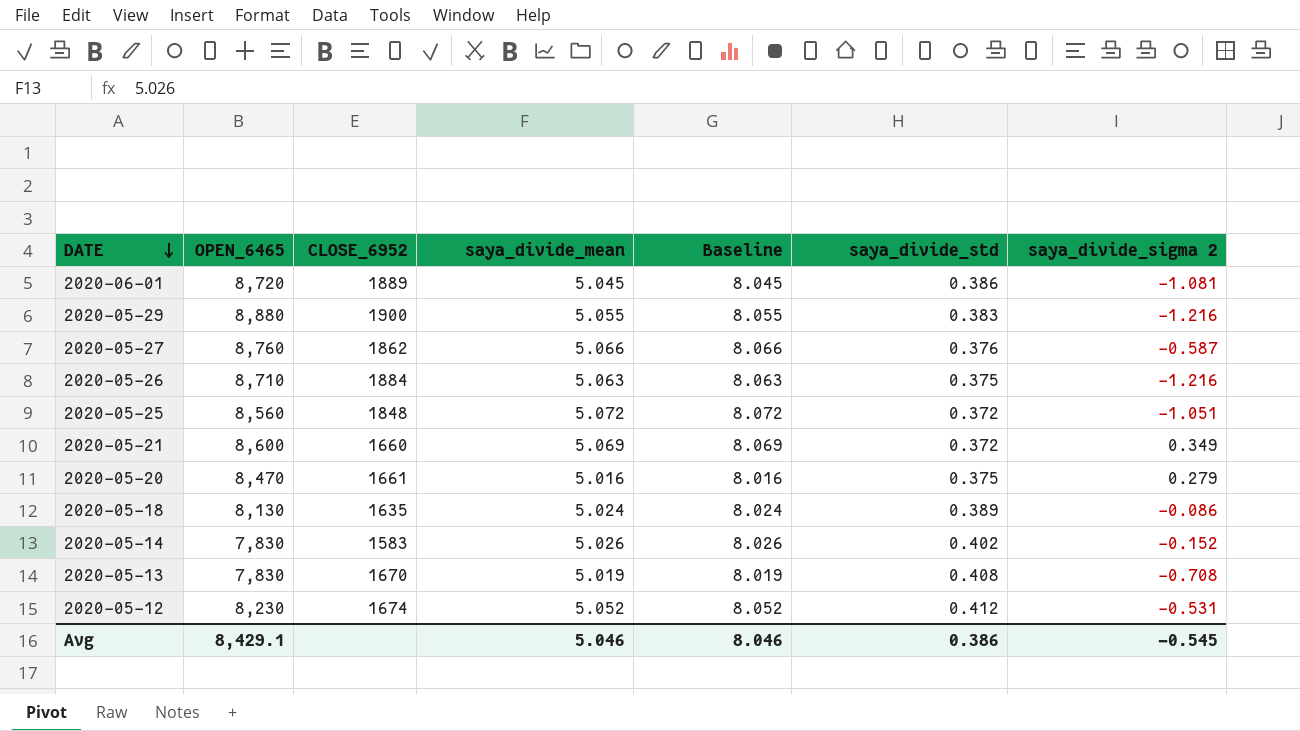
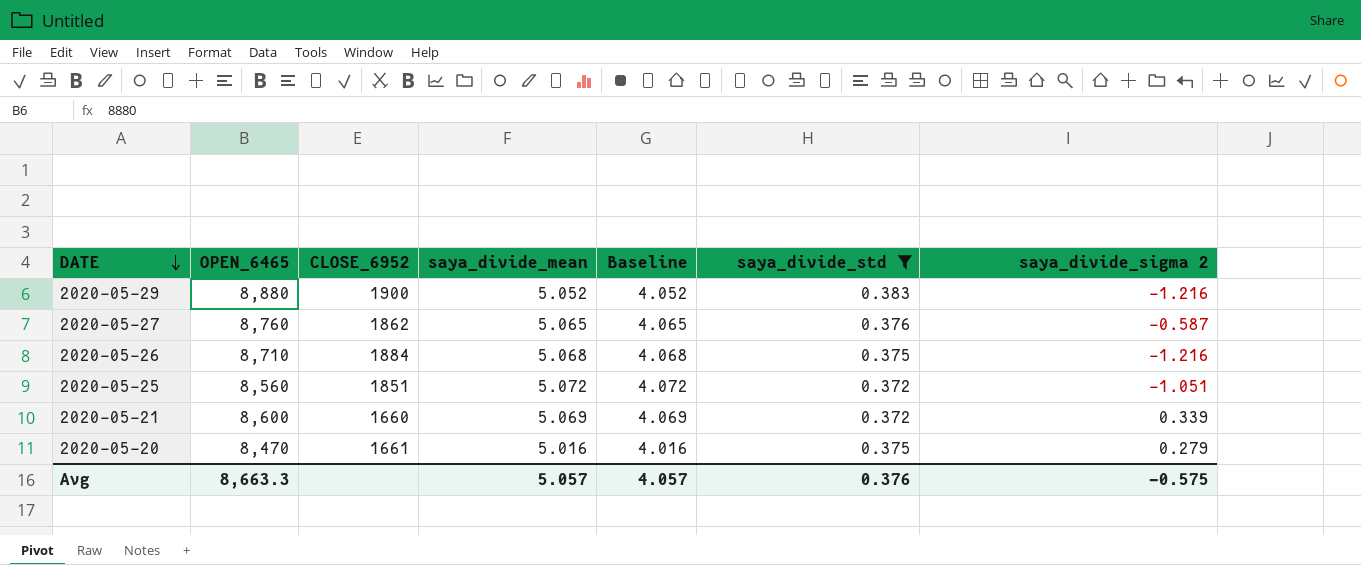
filter: none -> saya_divide_std <= 0.383
column Baseline | formula: [saya_divide_mean] + 3 -> [saya_divide_mean] - 1
2020-05-29 | saya_divide_mean: 5.055 -> 5.052
2020-05-27 | saya_divide_mean: 5.066 -> 5.065
2020-05-26 | saya_divide_mean: 5.063 -> 5.068
2020-05-25 | CLOSE_6952: 1848 -> 1851
2020-05-21 | saya_divide_sigma 2: 0.349 -> 0.339
Avg | OPEN_6465: 8,429.1 -> 8,663.3
Avg | saya_divide_mean: 5.046 -> 5.057
Avg | Baseline: 8.046 -> 4.057
Avg | saya_divide_std: 0.386 -> 0.376
Avg | saya_divide_sigma 2: -0.545 -> -0.575

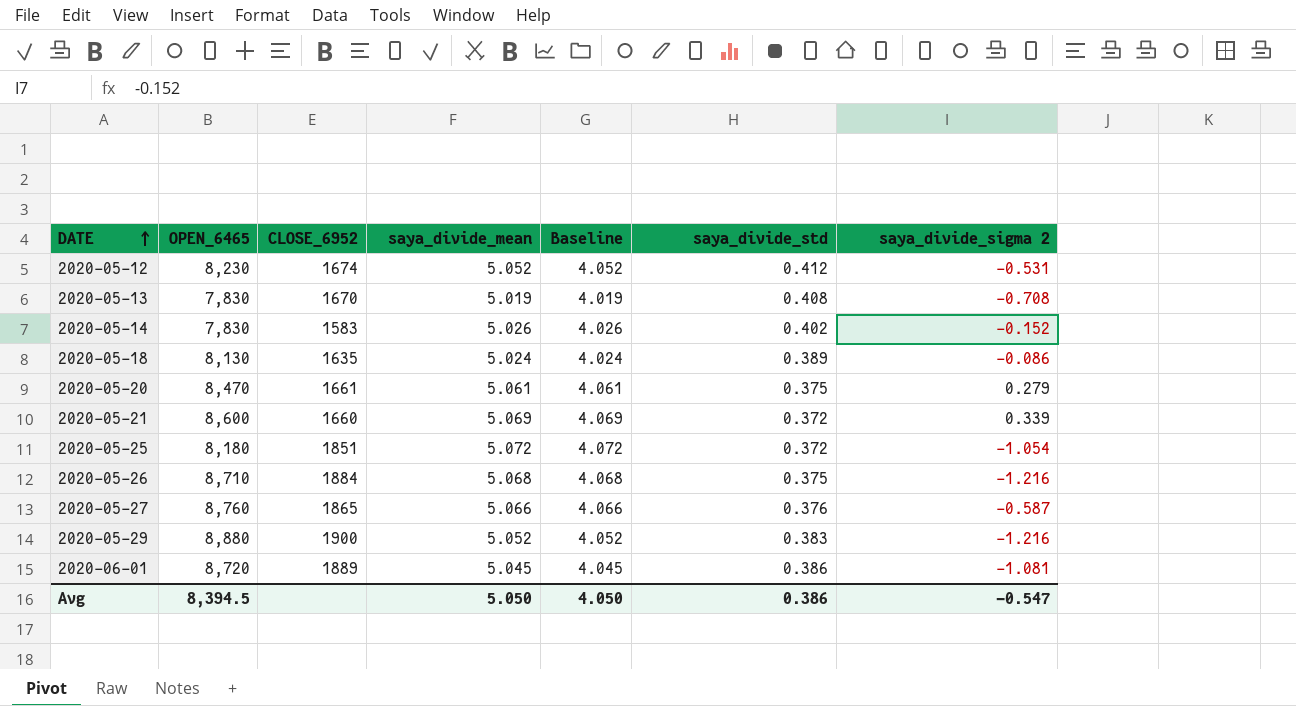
filter: saya_divide_std <= 0.383 -> none
row order: DATE descending -> DATE ascending
2020-05-20 | saya_divide_mean: 5.016 -> 5.061
2020-05-20 | Baseline: 4.016 -> 4.061
2020-05-25 | OPEN_6465: 8,560 -> 8,180
2020-05-25 | saya_divide_sigma 2: -1.051 -> -1.054
2020-05-27 | CLOSE_6952: 1862 -> 1865
2020-05-27 | saya_divide_mean: 5.065 -> 5.066
2020-05-27 | Baseline: 4.065 -> 4.066
Avg | OPEN_6465: 8,663.3 -> 8,394.5
Avg | saya_divide_mean: 5.057 -> 5.050
Avg | Baseline: 4.057 -> 4.050
Avg | saya_divide_std: 0.376 -> 0.386
Avg | saya_divide_sigma 2: -0.575 -> -0.547

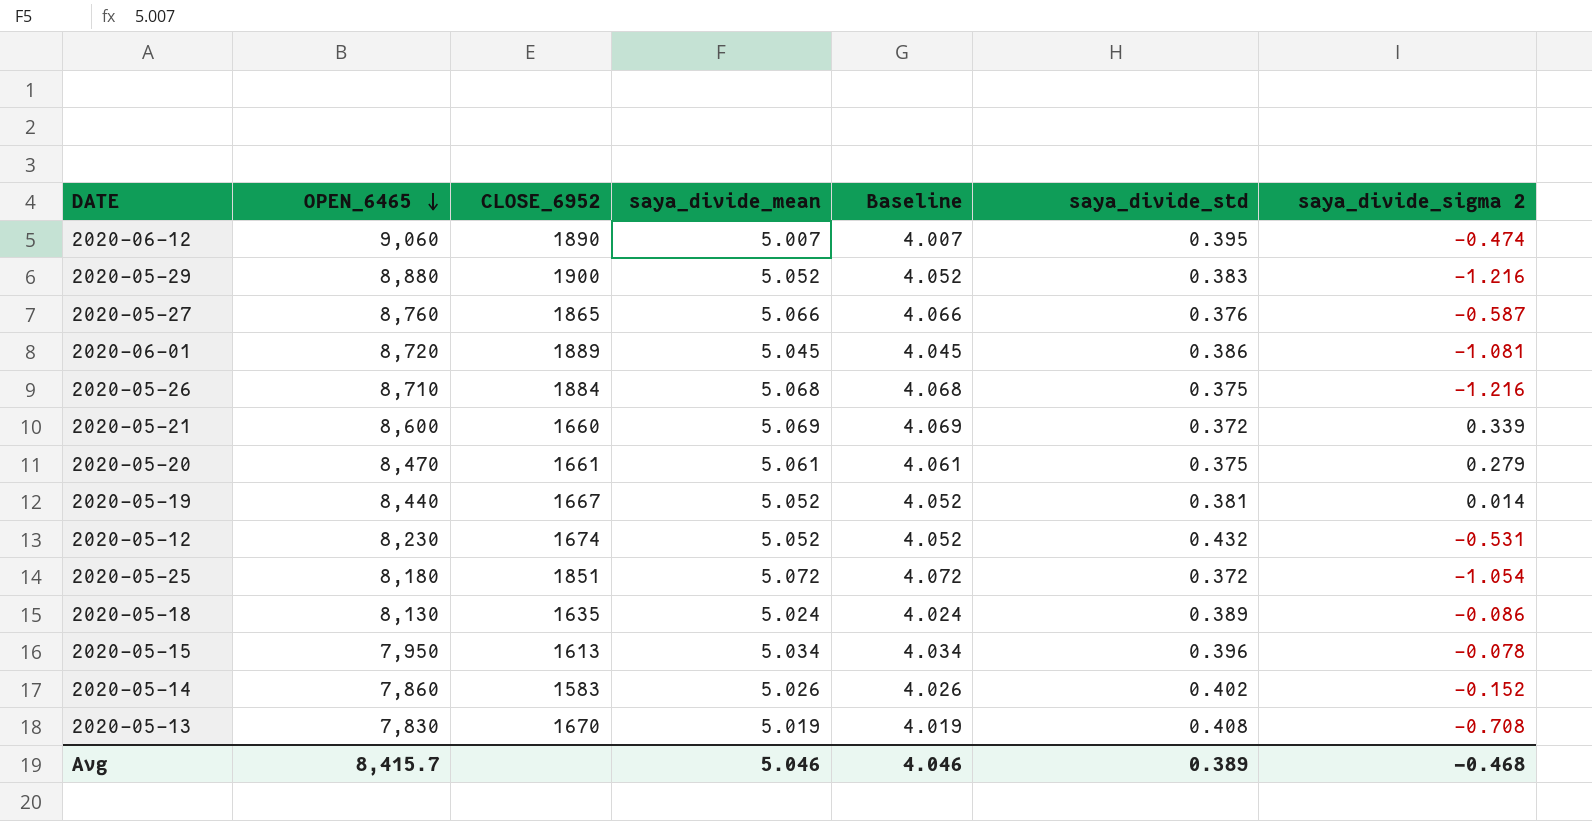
row order: DATE ascending -> OPEN_6465 descending
row 2020-06-12: none -> 9,060 | 1890 | 5.007 | 4.007 | 0.395 | -0.474
row 2020-05-19: none -> 8,440 | 1667 | 5.052 | 4.052 | 0.381 | 0.014
2020-05-12 | saya_divide_std: 0.412 -> 0.432
row 2020-05-15: none -> 7,950 | 1613 | 5.034 | 4.034 | 0.396 | -0.078
2020-05-14 | OPEN_6465: 7,830 -> 7,860
Avg | OPEN_6465: 8,394.5 -> 8,415.7
Avg | saya_divide_mean: 5.050 -> 5.046
Avg | Baseline: 4.050 -> 4.046
Avg | saya_divide_std: 0.386 -> 0.389
Avg | saya_divide_sigma 2: -0.547 -> -0.468

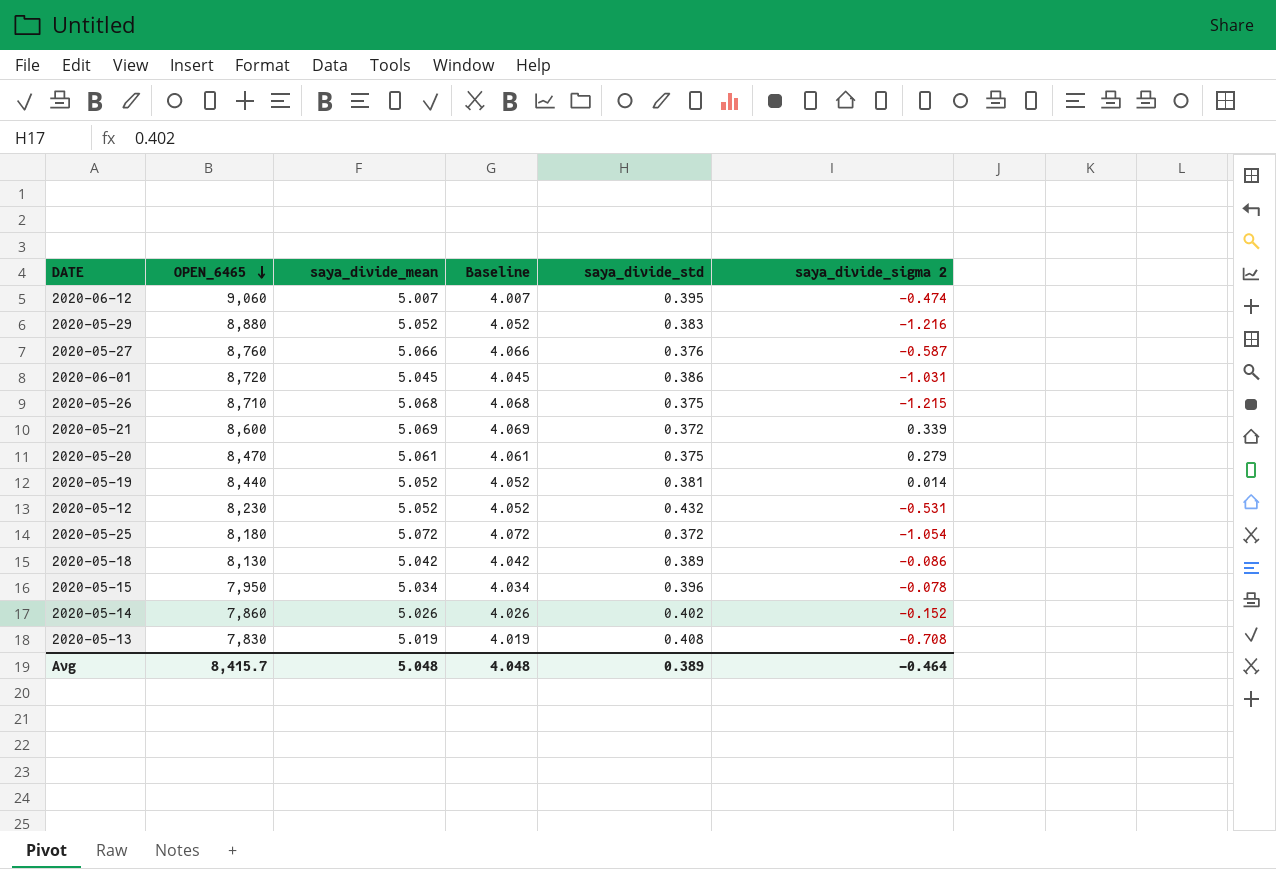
column CLOSE_6952 | position: 3 -> none
2020-06-01 | saya_divide_sigma 2: -1.081 -> -1.031
2020-05-26 | saya_divide_sigma 2: -1.216 -> -1.215
2020-05-18 | saya_divide_mean: 5.024 -> 5.042
2020-05-18 | Baseline: 4.024 -> 4.042
Avg | saya_divide_mean: 5.046 -> 5.048
Avg | Baseline: 4.046 -> 4.048
Avg | saya_divide_sigma 2: -0.468 -> -0.464

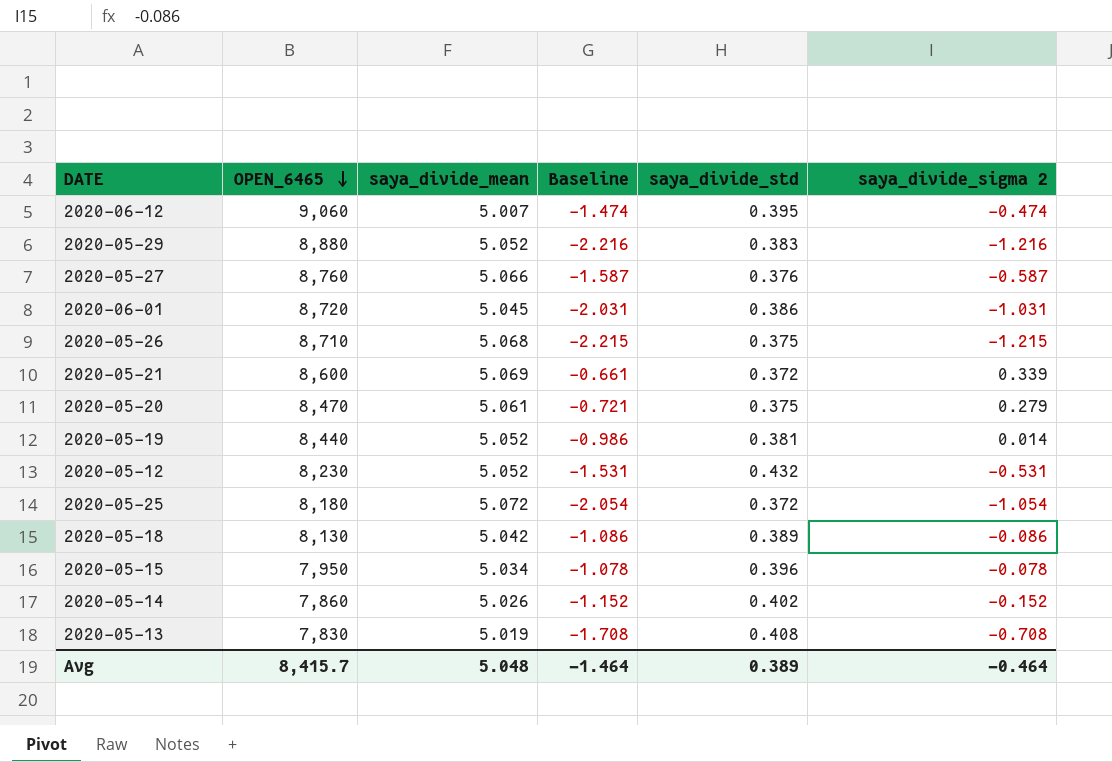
column Baseline | formula: [saya_divide_mean] - 1 -> [saya_divide_sigma 2] - 1
Avg | Baseline: 4.048 -> -1.464

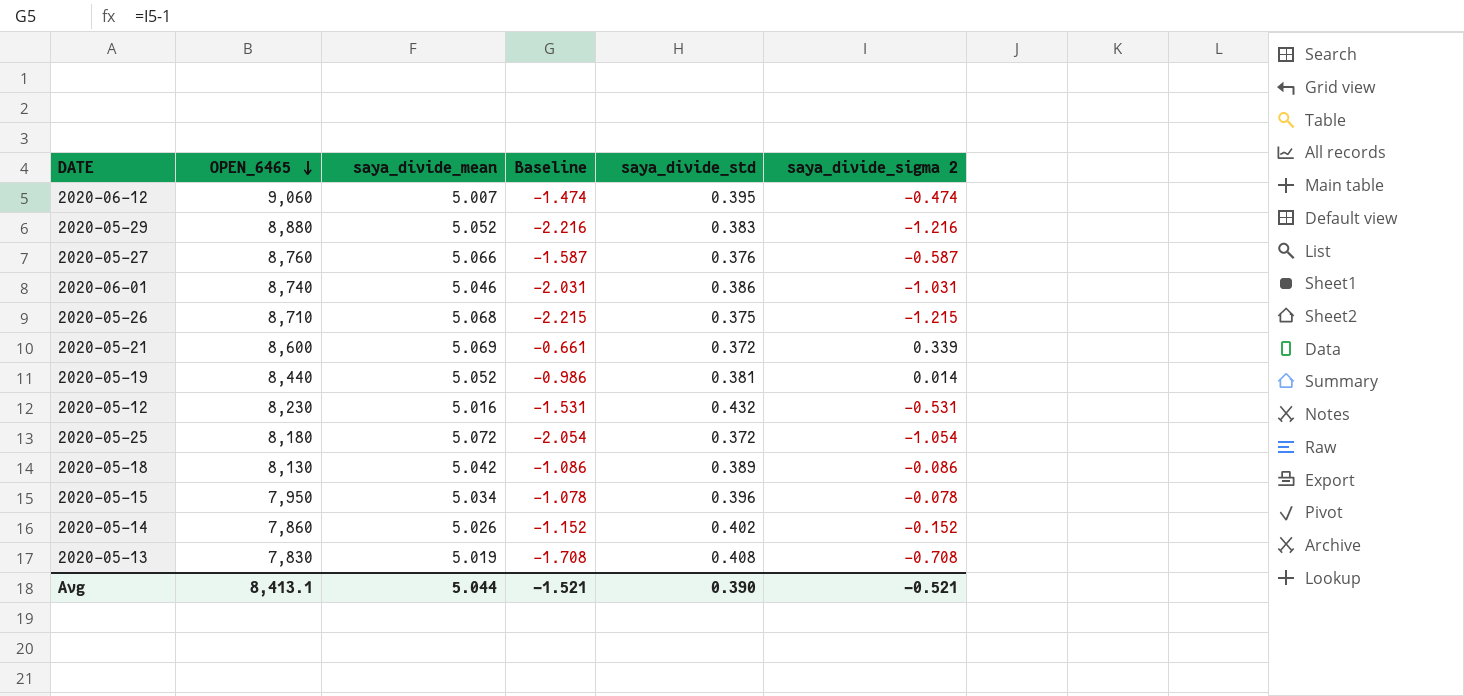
row 2020-05-20: 8,470 | 5.061 | -0.721 | 0.375 | 0.279 -> none
2020-06-01 | OPEN_6465: 8,720 -> 8,740
2020-06-01 | saya_divide_mean: 5.045 -> 5.046
2020-05-12 | saya_divide_mean: 5.052 -> 5.016
Avg | OPEN_6465: 8,415.7 -> 8,413.1
Avg | saya_divide_mean: 5.048 -> 5.044
Avg | Baseline: -1.464 -> -1.521
Avg | saya_divide_std: 0.389 -> 0.390
Avg | saya_divide_sigma 2: -0.464 -> -0.521

